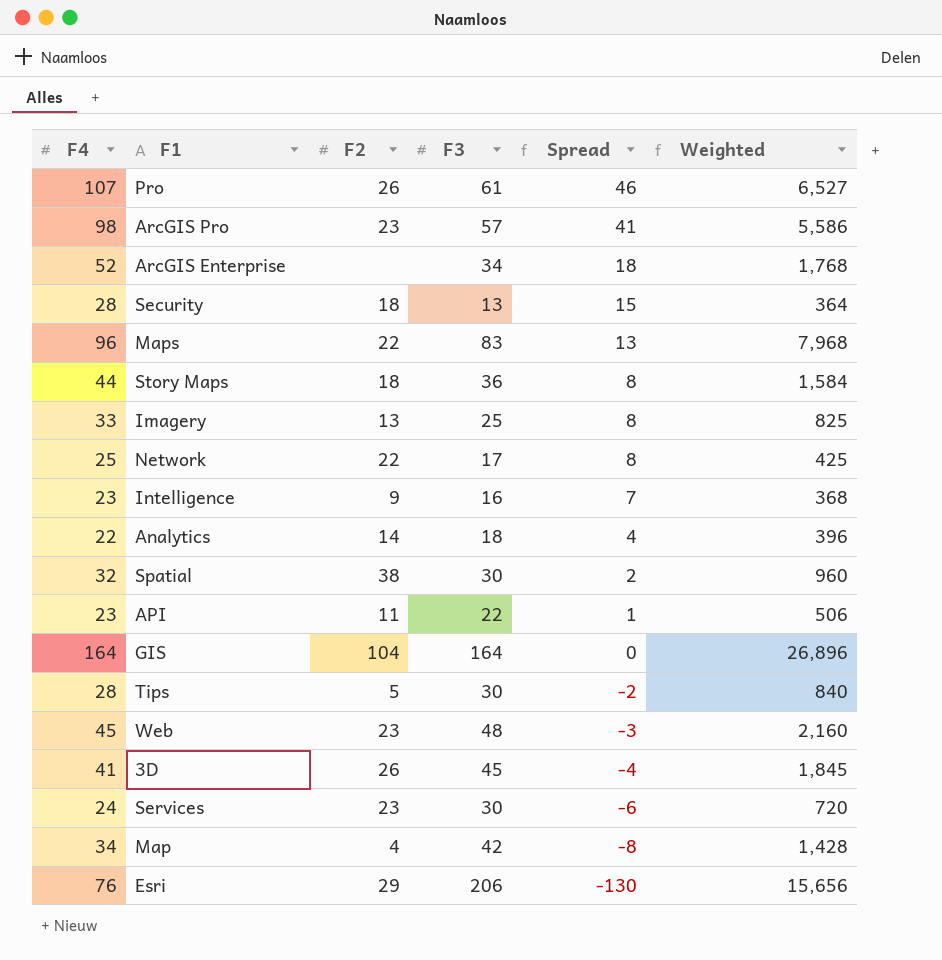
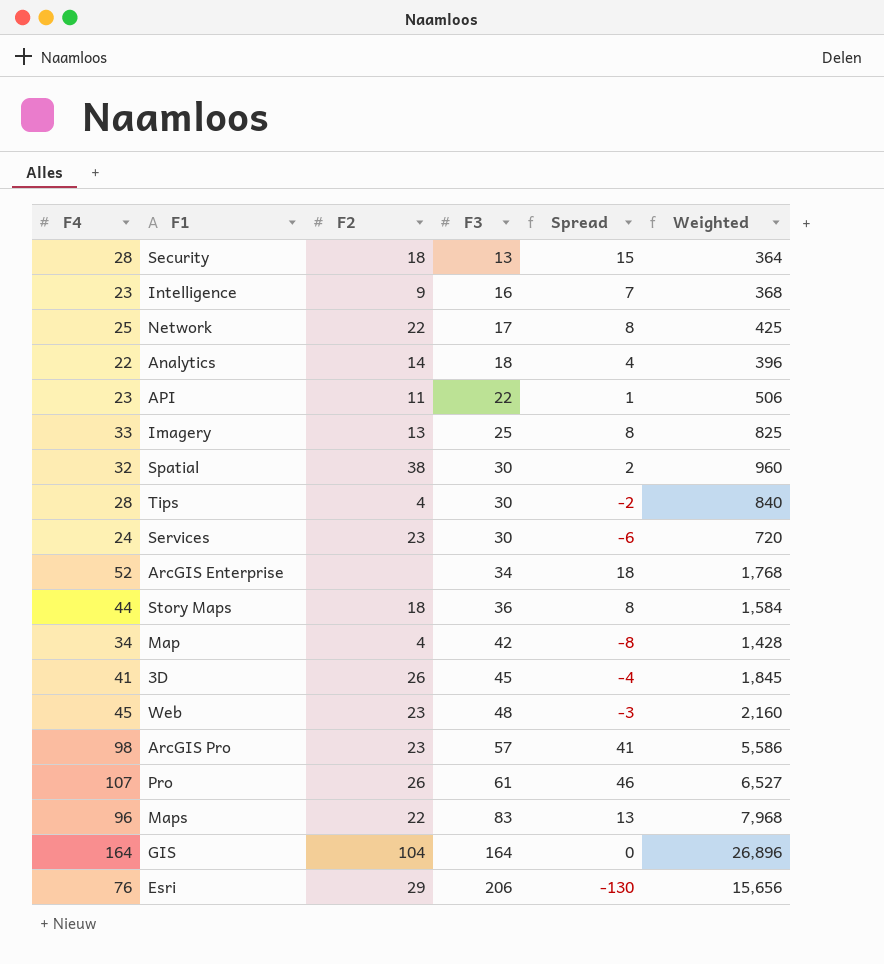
row order: Spread descending -> F3 ascending
Tips | F2: 5 -> 4

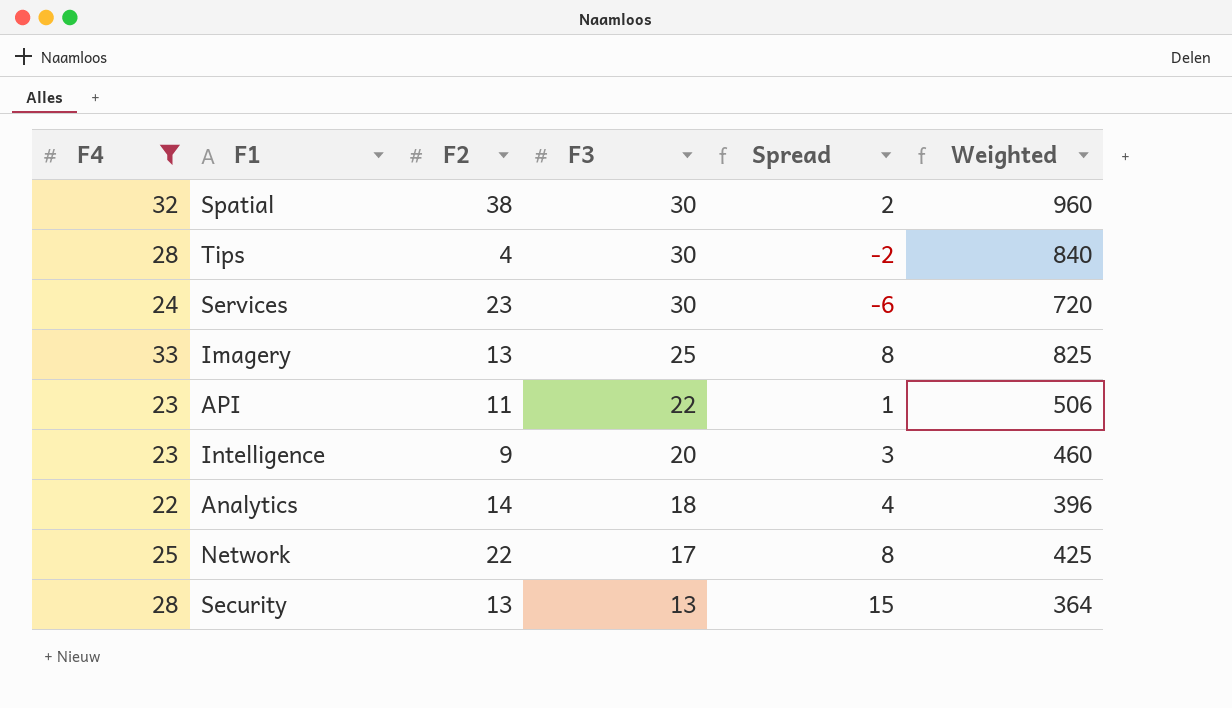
filter: none -> F4 <= 33
row order: F3 ascending -> F3 descending
Intelligence | F3: 16 -> 20
Intelligence | Spread: 7 -> 3
Intelligence | Weighted: 368 -> 460
Security | F2: 18 -> 13

